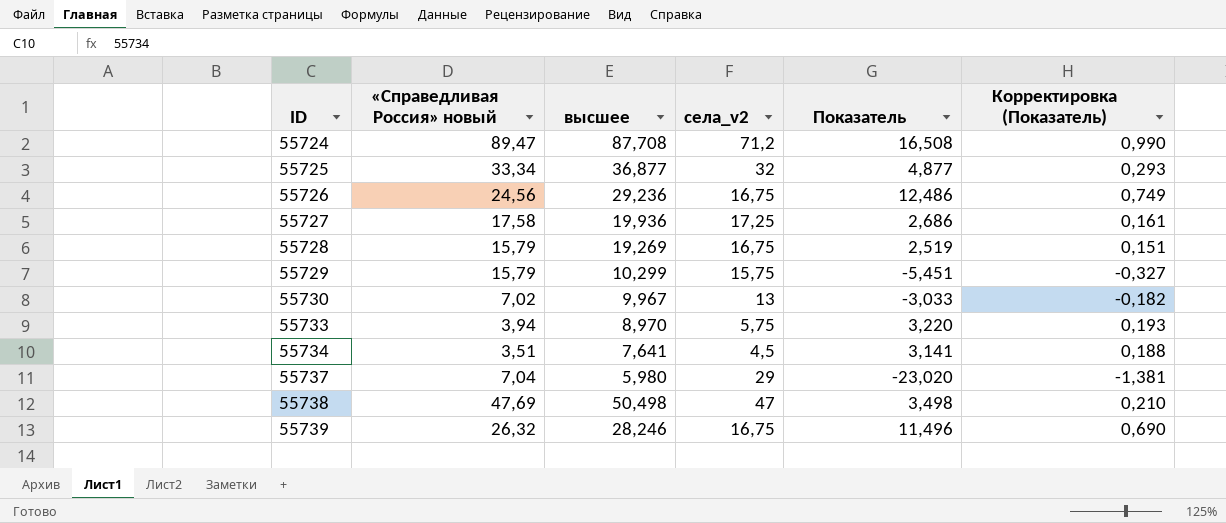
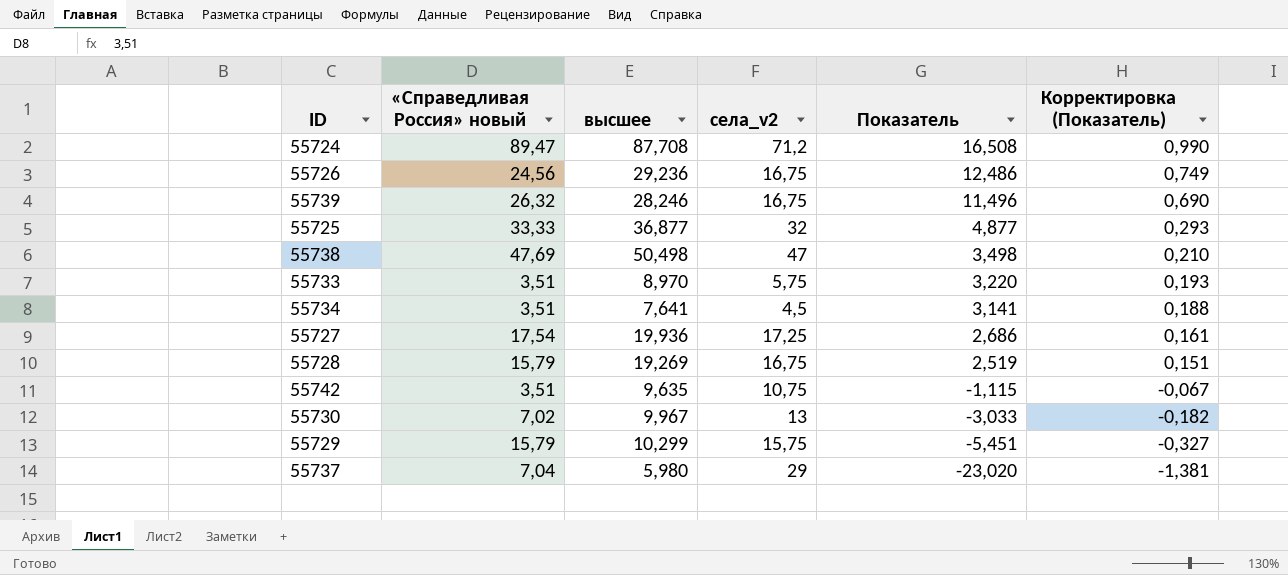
row order: ID ascending -> Показатель descending
55725 | «Справедливая Россия» новый: 33,34 -> 33,33
55733 | «Справедливая Россия» новый: 3,94 -> 3,51
55727 | «Справедливая Россия» новый: 17,58 -> 17,54
row 55742: none -> 3,51 | 9,635 | 10,75 | -1,115 | -0,067

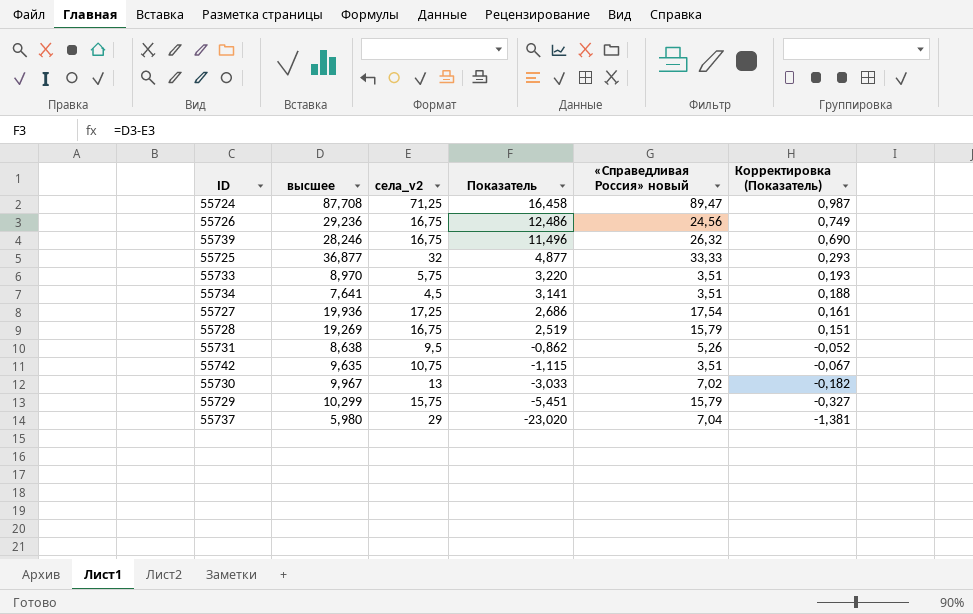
column «Справедливая Россия» новый | position: 2 -> 5
row 55738: 47,69 | 50,498 | 47 | 3,498 | 0,210 -> none
55724 | села_v2: 71,2 -> 71,25
55724 | Показатель: 16,508 -> 16,458
55724 | Корректировка (Показатель): 0,990 -> 0,987
row 55731: none -> 8,638 | 9,5 | -0,862 | 5,26 | -0,052

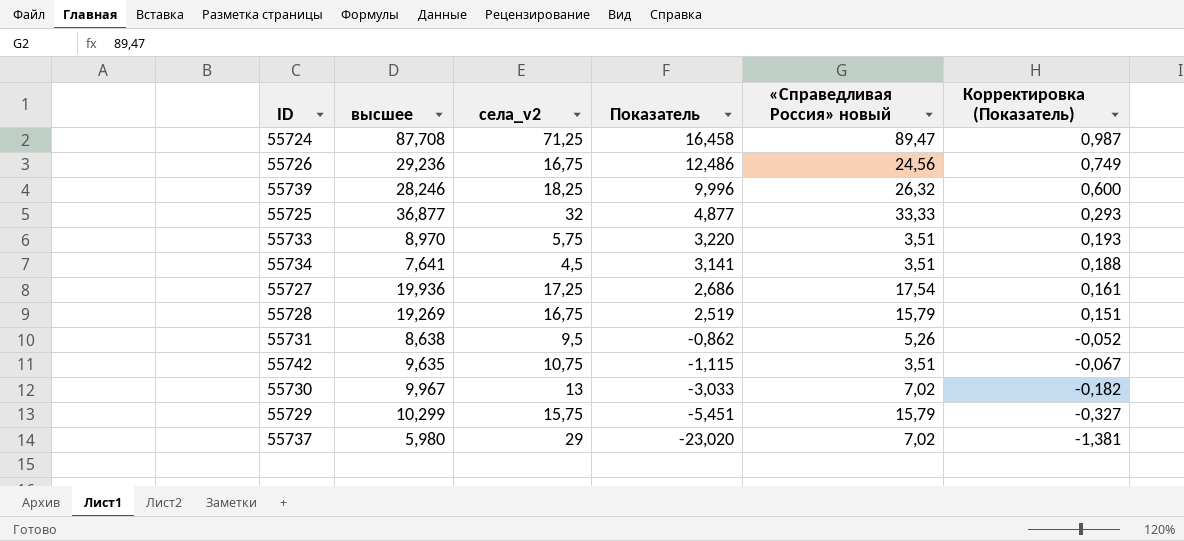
55739 | села_v2: 16,75 -> 18,25
55739 | Показатель: 11,496 -> 9,996
55739 | Корректировка (Показатель): 0,690 -> 0,600
55737 | «Справедливая Россия» новый: 7,04 -> 7,02

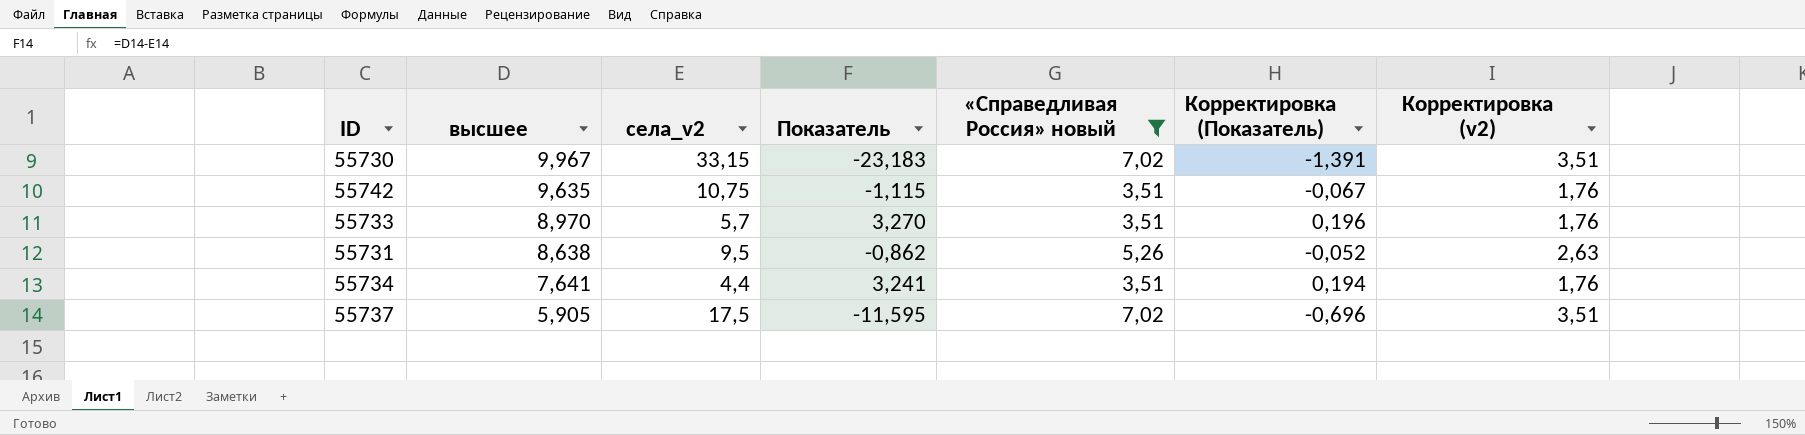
filter: none -> «Справедливая Россия» новый <= 7,02
row order: Показатель descending -> высшее descending
column Корректировка (v2) | formula: none -> [«Справедливая Россия» новый] * 0,5
55730 | села_v2: 13 -> 33,15
55730 | Показатель: -3,033 -> -23,183
55730 | Корректировка (Показатель): -0,182 -> -1,391
55733 | села_v2: 5,75 -> 5,7
55733 | Показатель: 3,220 -> 3,270
55733 | Корректировка (Показатель): 0,193 -> 0,196
55734 | села_v2: 4,5 -> 4,4
55734 | Показатель: 3,141 -> 3,241
55734 | Корректировка (Показатель): 0,188 -> 0,194
55737 | высшее: 5,980 -> 5,905
55737 | села_v2: 29 -> 17,5
55737 | Показатель: -23,020 -> -11,595
55737 | Корректировка (Показатель): -1,381 -> -0,696

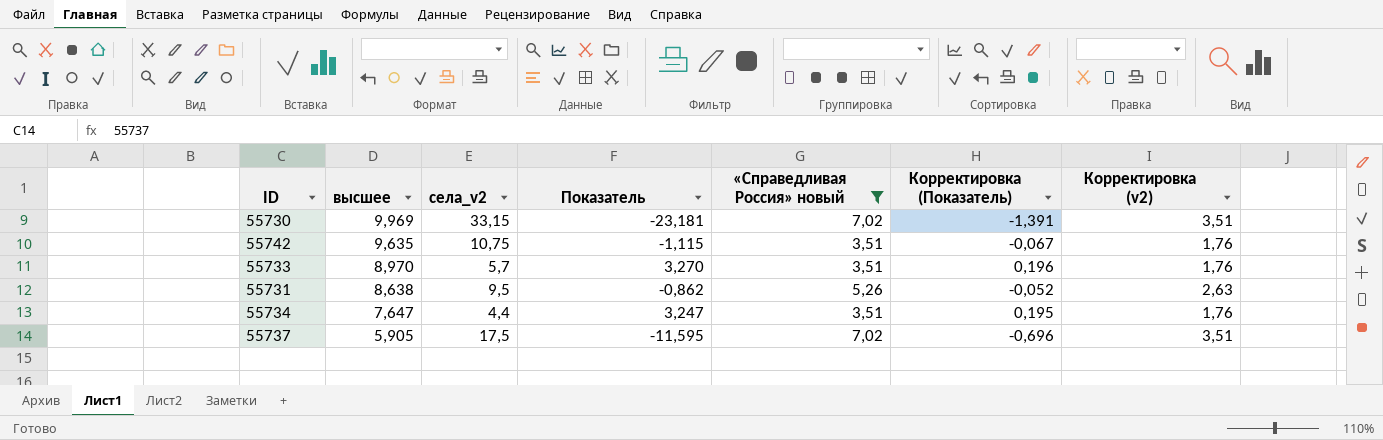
55730 | высшее: 9,967 -> 9,969
55730 | Показатель: -23,183 -> -23,181
55734 | высшее: 7,641 -> 7,647
55734 | Показатель: 3,241 -> 3,247
55734 | Корректировка (Показатель): 0,194 -> 0,195

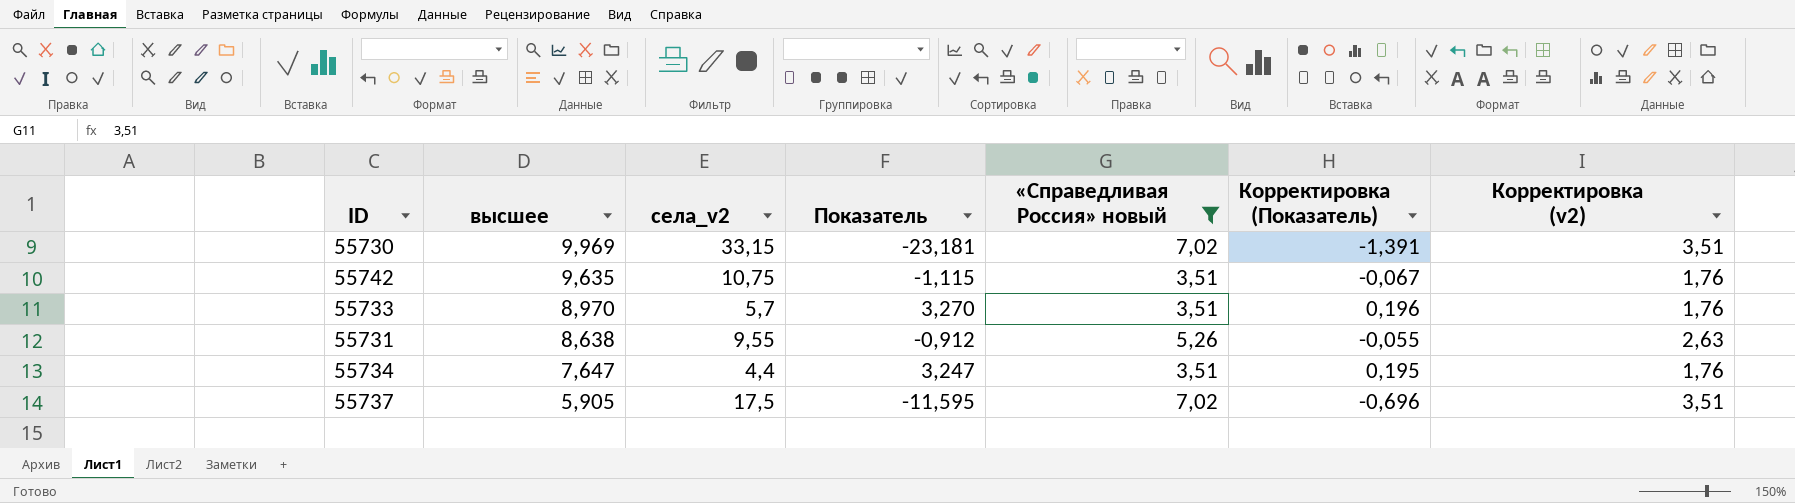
55731 | села_v2: 9,5 -> 9,55
55731 | Показатель: -0,862 -> -0,912
55731 | Корректировка (Показатель): -0,052 -> -0,055

